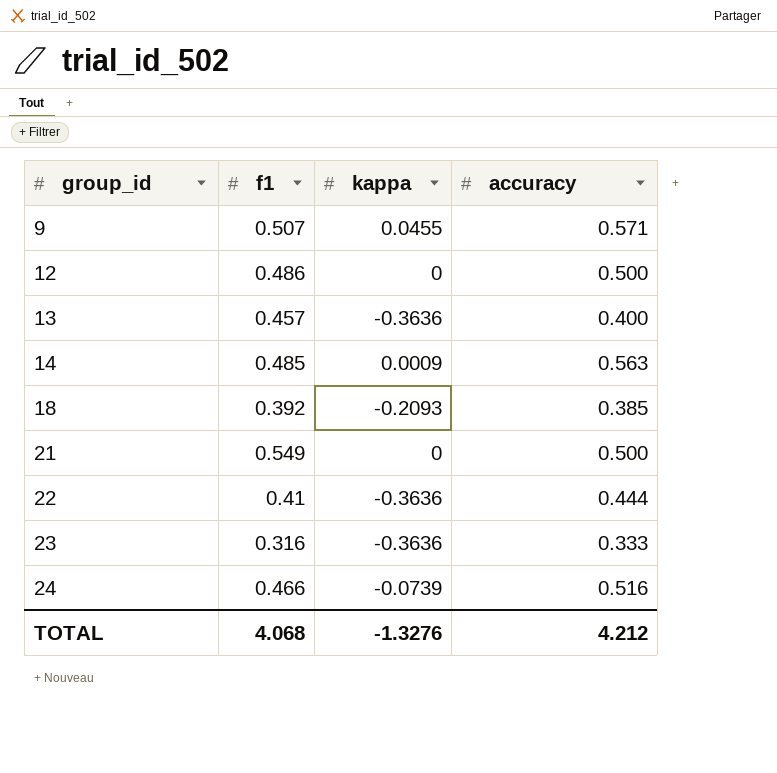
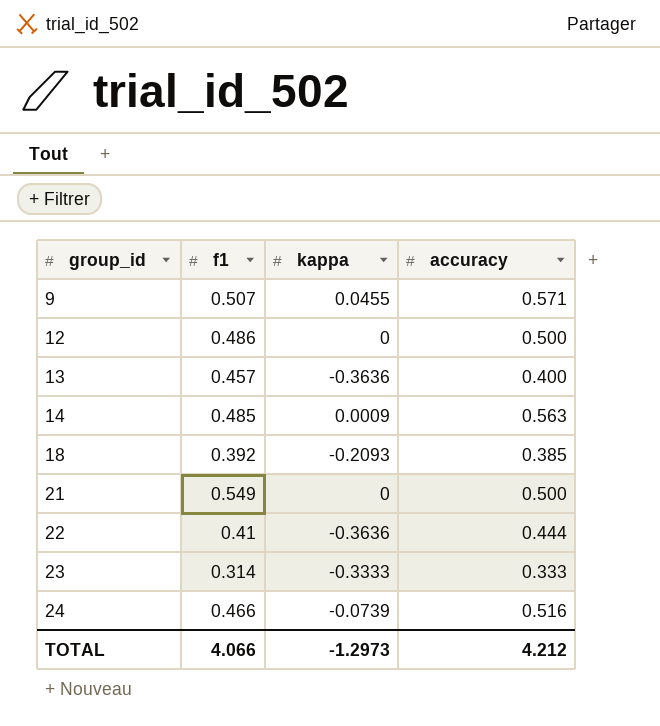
23 | f1: 0.316 -> 0.314
23 | kappa: -0.3636 -> -0.3333
TOTAL | f1: 4.068 -> 4.066
TOTAL | kappa: -1.3276 -> -1.2973

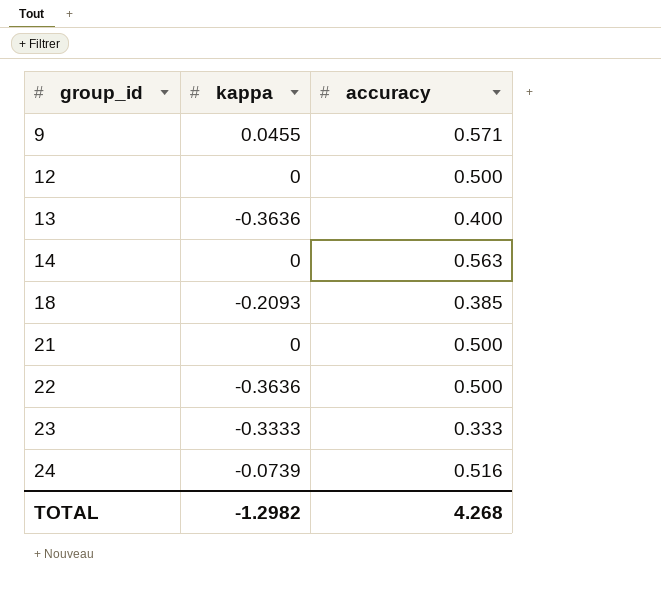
column f1 | position: 2 -> none
14 | kappa: 0.0009 -> 0
22 | accuracy: 0.444 -> 0.500
TOTAL | kappa: -1.2973 -> -1.2982
TOTAL | accuracy: 4.212 -> 4.268

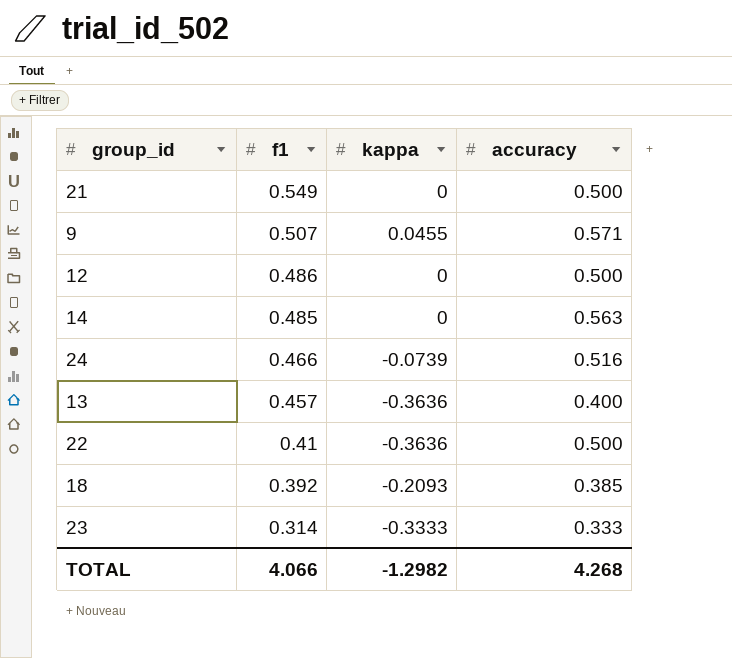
row order: group_id ascending -> f1 descending
column f1 | position: none -> 2

